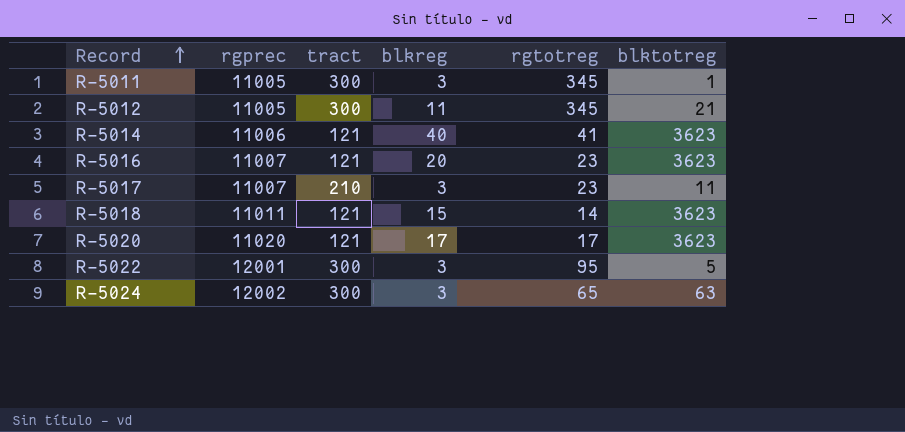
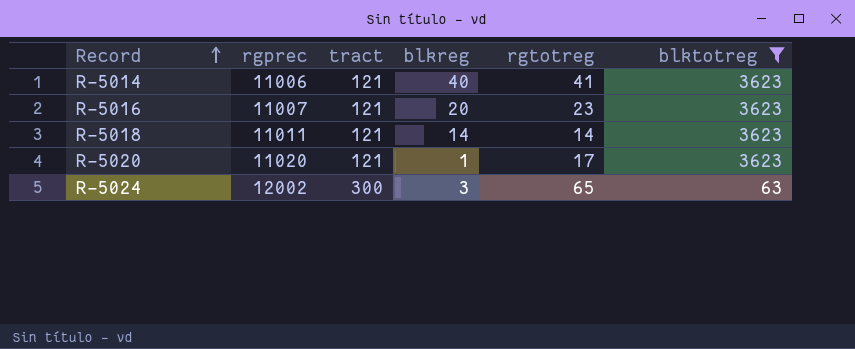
filter: none -> blktotreg >= 63
R-5018 | blkreg: 15 -> 14
R-5020 | blkreg: 17 -> 1

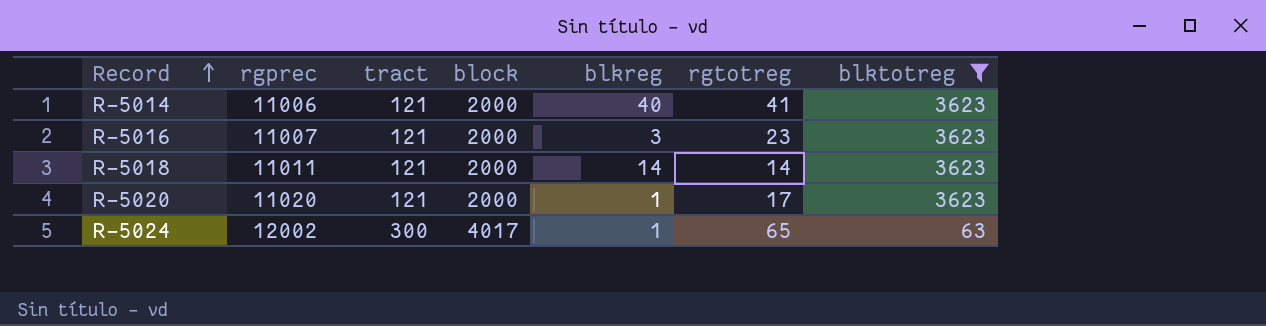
column block | position: none -> 4
R-5016 | blkreg: 20 -> 3
R-5024 | blkreg: 3 -> 1

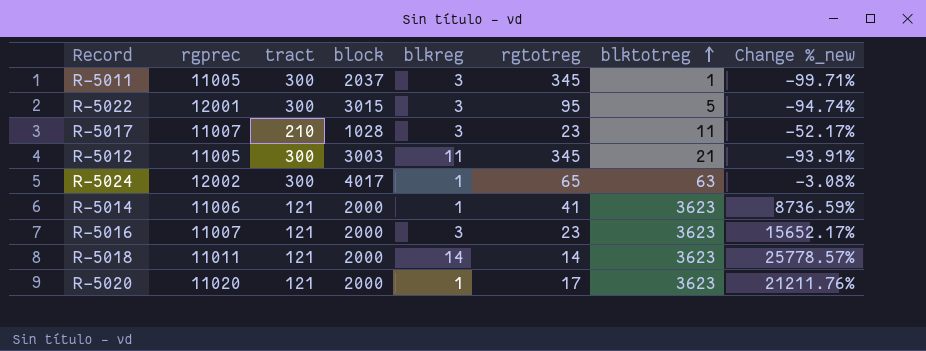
filter: blktotreg >= 63 -> none
row order: Record ascending -> blktotreg ascending
column Change %_new | formula: none -> ([blktotreg] - [rgtotreg]) / [rgtotreg]
R-5014 | blkreg: 40 -> 1

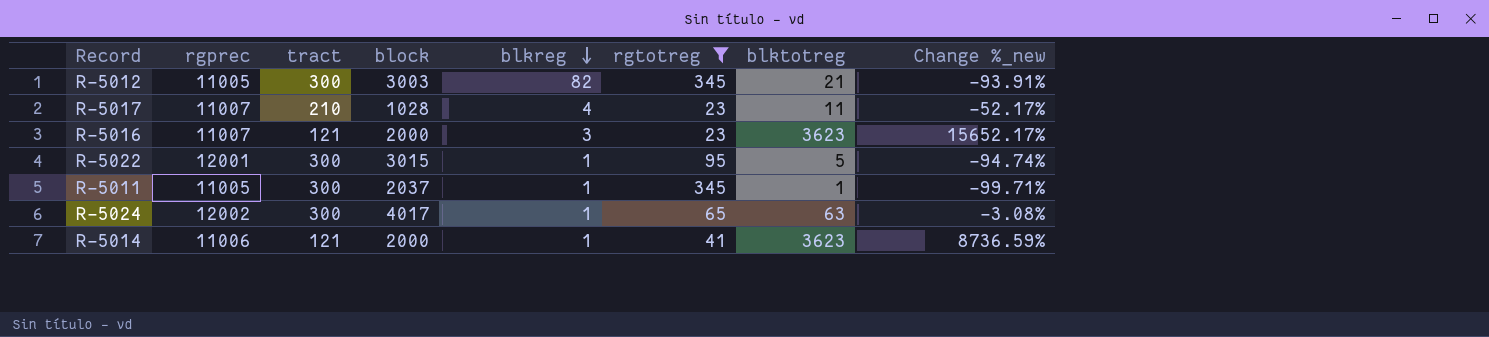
filter: none -> rgtotreg >= 23
row order: blktotreg ascending -> blkreg descending
R-5012 | blkreg: 11 -> 82
R-5017 | blkreg: 3 -> 4
R-5022 | blkreg: 3 -> 1
R-5011 | blkreg: 3 -> 1

